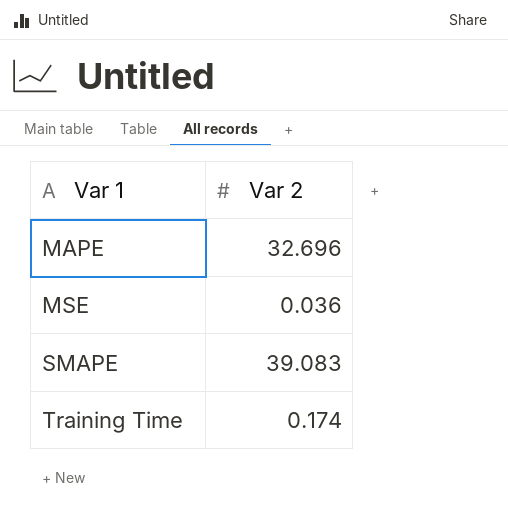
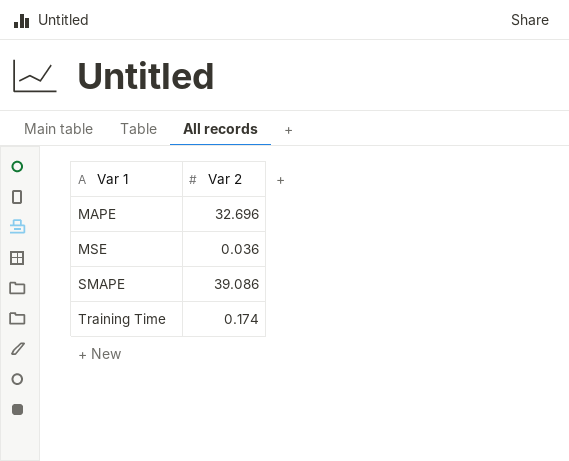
SMAPE | Var 2: 39.083 -> 39.086

